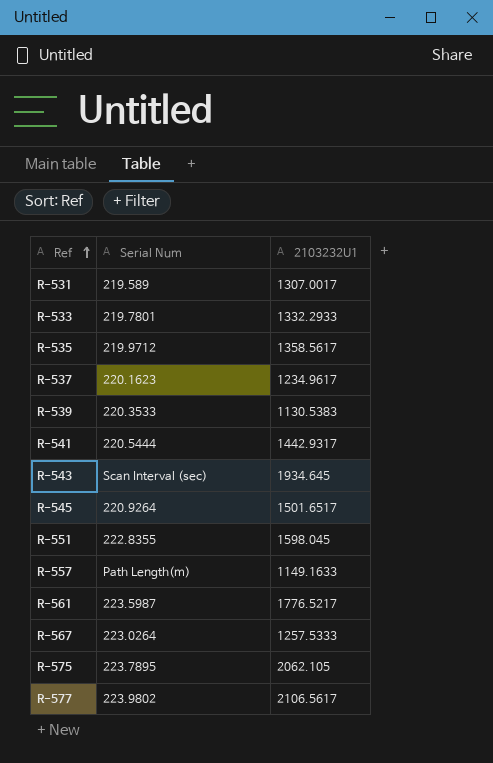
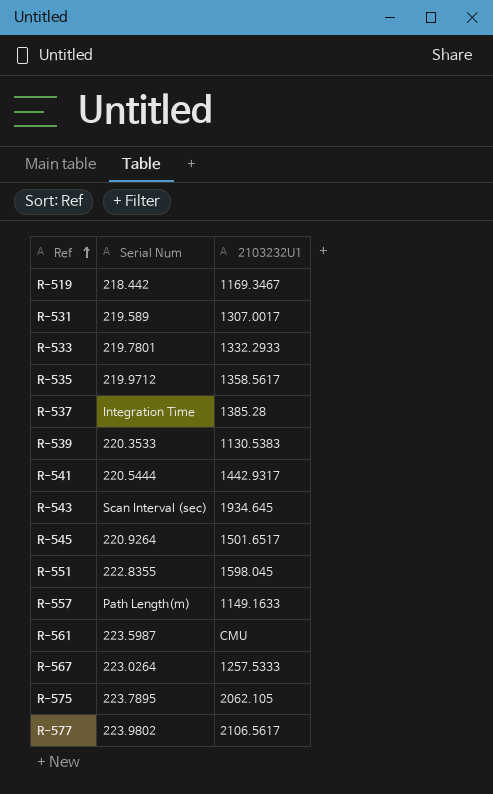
row R-519: none -> 218.442 | 1169.3467
R-537 | Serial Num: 220.1623 -> Integration Time
R-537 | 2103232U1: 1234.9617 -> 1385.28
R-561 | 2103232U1: 1776.5217 -> CMU

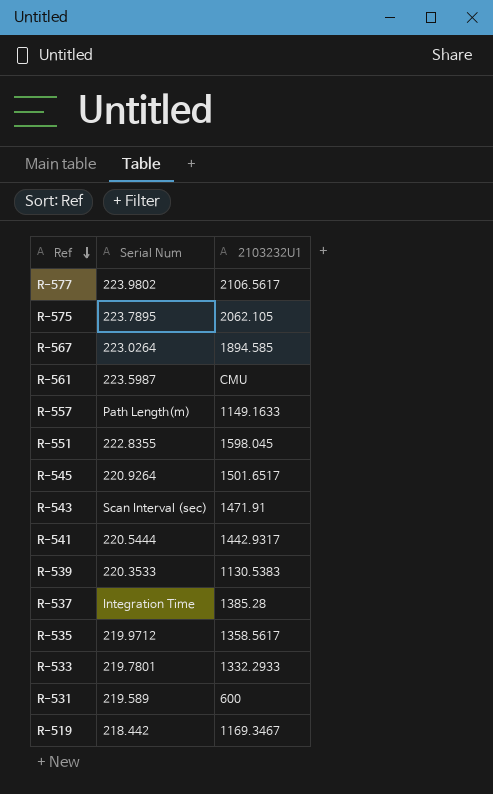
row order: Ref ascending -> Ref descending
R-567 | 2103232U1: 1257.5333 -> 1894.585
R-543 | 2103232U1: 1934.645 -> 1471.91
R-531 | 2103232U1: 1307.0017 -> 600

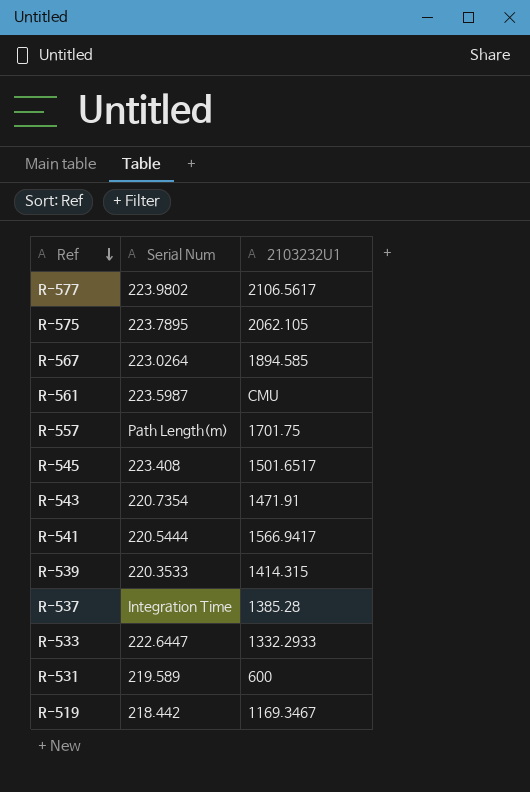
row R-551: 222.8355 | 1598.045 -> none
row R-535: 219.9712 | 1358.5617 -> none
R-557 | 2103232U1: 1149.1633 -> 1701.75
R-545 | Serial Num: 220.9264 -> 223.408
R-543 | Serial Num: Scan Interval (sec) -> 220.7354
R-541 | 2103232U1: 1442.9317 -> 1566.9417
R-539 | 2103232U1: 1130.5383 -> 1414.315
R-533 | Serial Num: 219.7801 -> 222.6447

